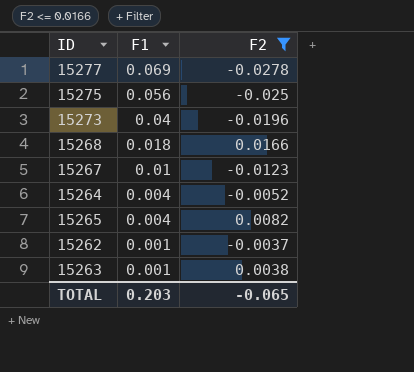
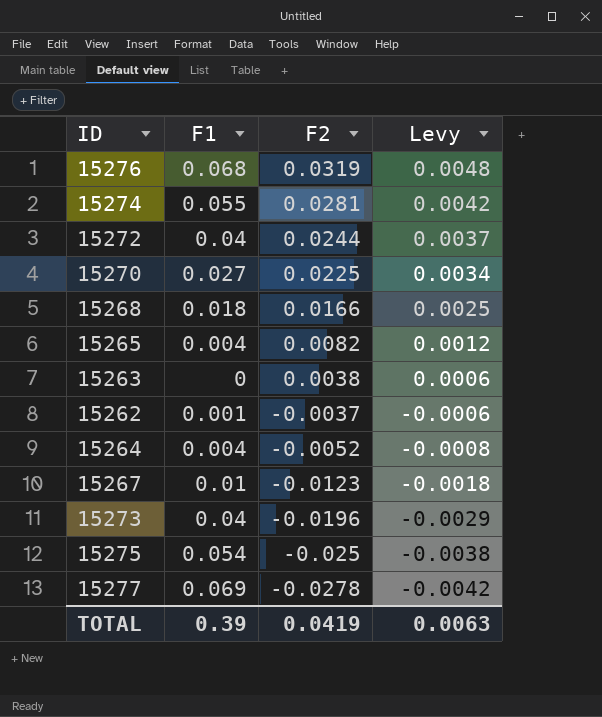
filter: F2 <= 0.0166 -> none
row order: F1 descending -> F2 descending
column Levy | formula: none -> [F2] * 0.15
15263 | F1: 0.001 -> 0
15275 | F1: 0.056 -> 0.054
TOTAL | F1: 0.203 -> 0.39
TOTAL | F2: -0.065 -> 0.0419

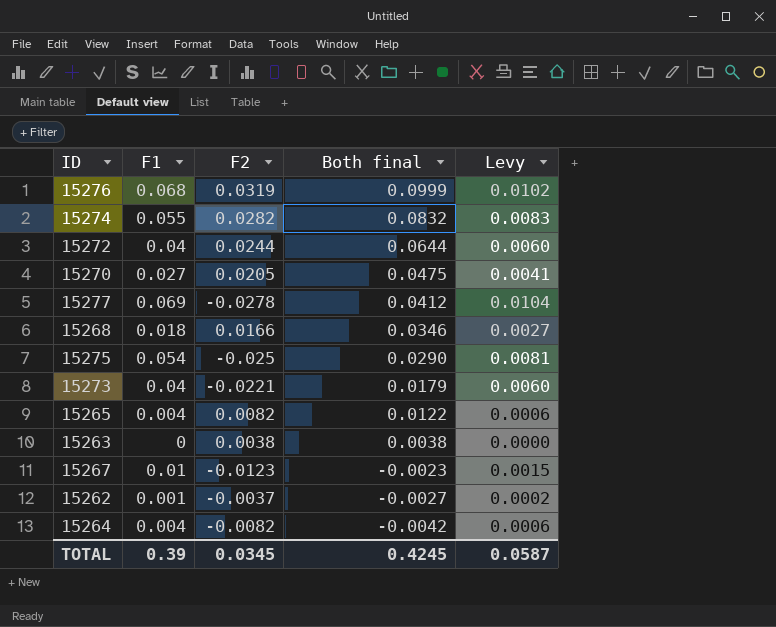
row order: F2 descending -> Both final descending
column Both final | formula: none -> [F1] + [F2]
column Levy | formula: [F2] * 0.15 -> [F1] * 0.15
15274 | F2: 0.0281 -> 0.0282
15270 | F2: 0.0225 -> 0.0205
15273 | F2: -0.0196 -> -0.0221
15264 | F2: -0.0052 -> -0.0082
TOTAL | F2: 0.0419 -> 0.0345
TOTAL | Levy: 0.0063 -> 0.0587

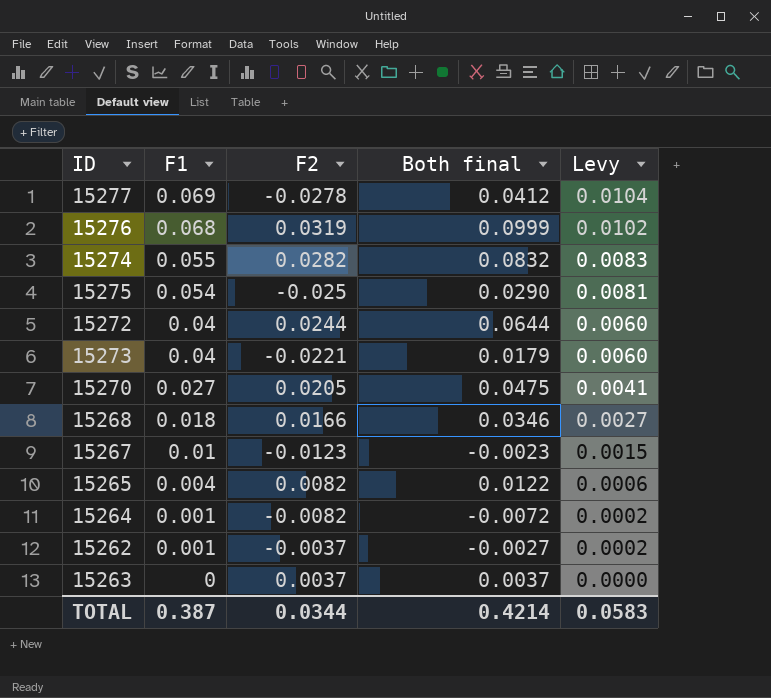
row order: Both final descending -> F1 descending
15264 | F1: 0.004 -> 0.001
15264 | Both final: -0.0042 -> -0.0072
15264 | Levy: 0.0006 -> 0.0002
15263 | F2: 0.0038 -> 0.0037
15263 | Both final: 0.0038 -> 0.0037
TOTAL | F1: 0.39 -> 0.387
TOTAL | F2: 0.0345 -> 0.0344
TOTAL | Both final: 0.4245 -> 0.4214
TOTAL | Levy: 0.0587 -> 0.0583

